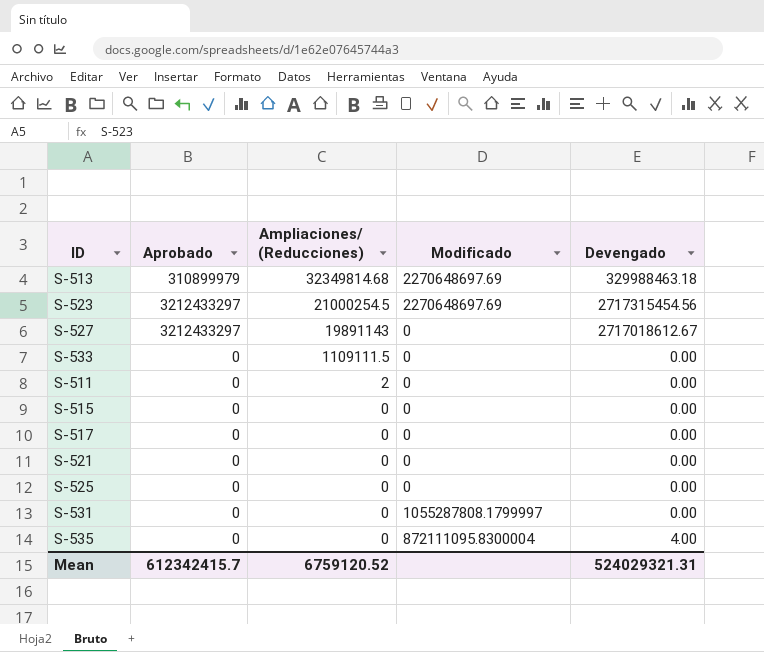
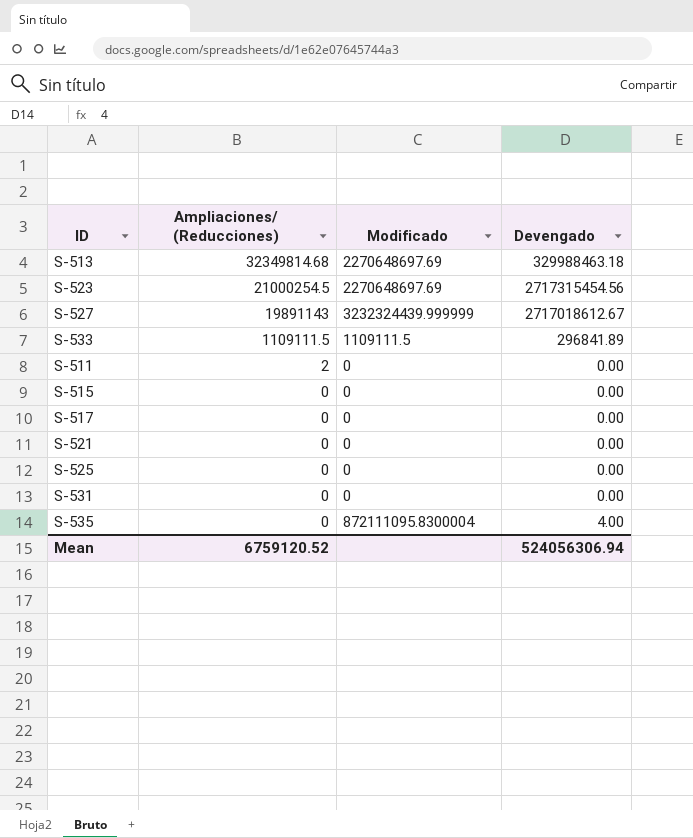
column Aprobado | position: 2 -> none
S-527 | Modificado: 0 -> 3232324439.999999
S-533 | Modificado: 0 -> 1109111.5
S-533 | Devengado: 0.00 -> 296841.89
S-531 | Modificado: 1055287808.1799997 -> 0
Mean | Devengado: 524029321.31 -> 524056306.94

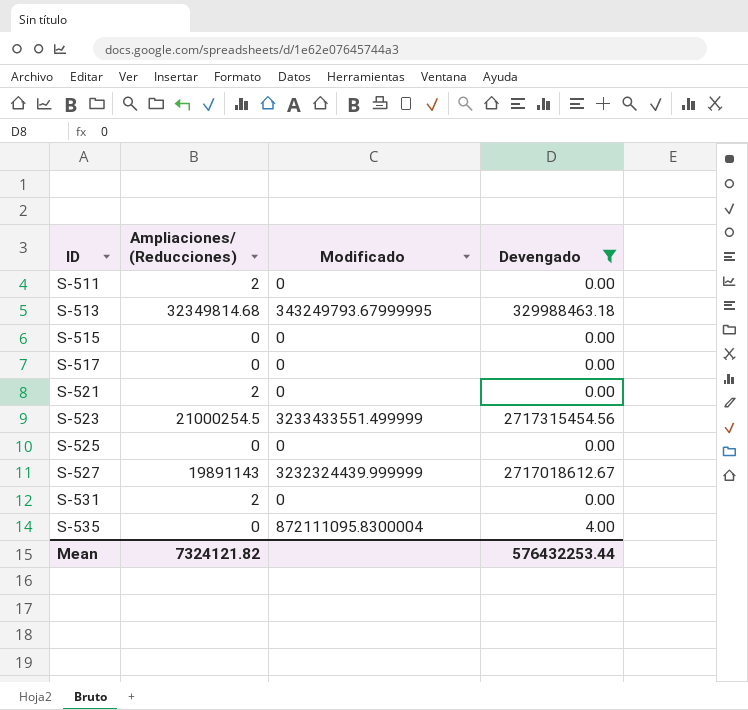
filter: none -> Devengado != 296841.89
row order: Ampliaciones/ (Reducciones) descending -> ID ascending
S-513 | Modificado: 2270648697.69 -> 343249793.67999995
S-521 | Ampliaciones/ (Reducciones): 0 -> 2
S-523 | Modificado: 2270648697.69 -> 3233433551.499999
S-531 | Ampliaciones/ (Reducciones): 0 -> 2
Mean | Ampliaciones/ (Reducciones): 6759120.52 -> 7324121.82
Mean | Devengado: 524056306.94 -> 576432253.44

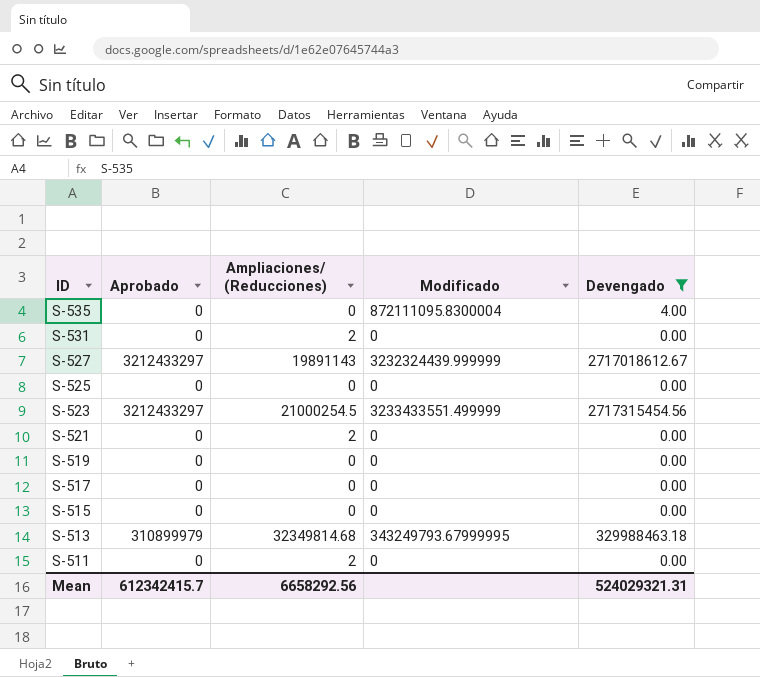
row order: ID ascending -> ID descending
column Aprobado | position: none -> 2
row S-519: none -> 0 | 0 | 0 | 0.00
Mean | Ampliaciones/ (Reducciones): 7324121.82 -> 6658292.56
Mean | Devengado: 576432253.44 -> 524029321.31

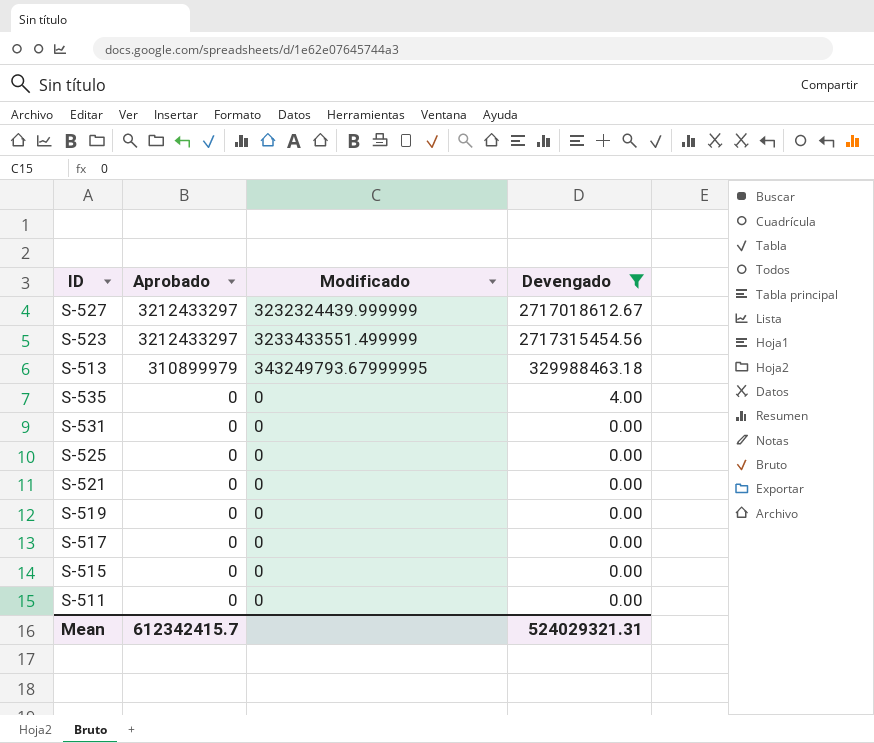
row order: ID descending -> Aprobado descending
column Ampliaciones/ (Reducciones) | position: 3 -> none
S-535 | Modificado: 872111095.8300004 -> 0

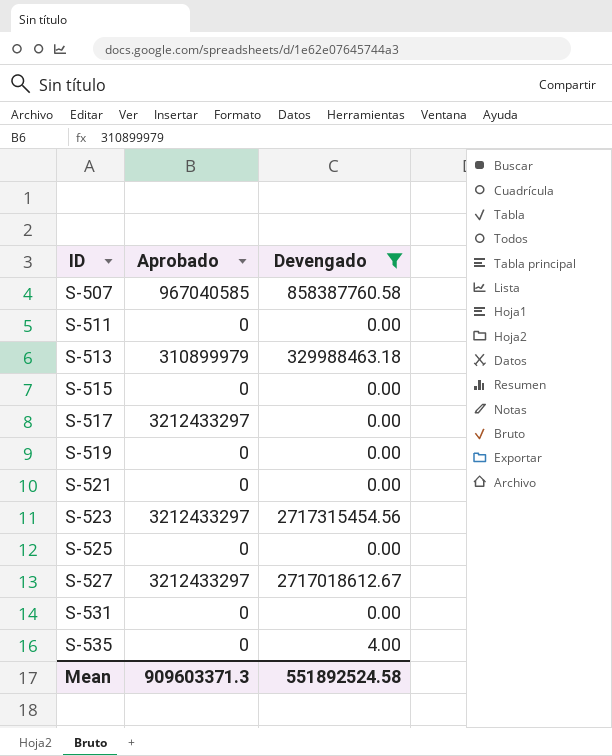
row order: Aprobado descending -> ID ascending
column Modificado | position: 3 -> none
row S-507: none -> 967040585 | 858387760.58
S-517 | Aprobado: 0 -> 3212433297
Mean | Aprobado: 612342415.7 -> 909603371.3
Mean | Devengado: 524029321.31 -> 551892524.58

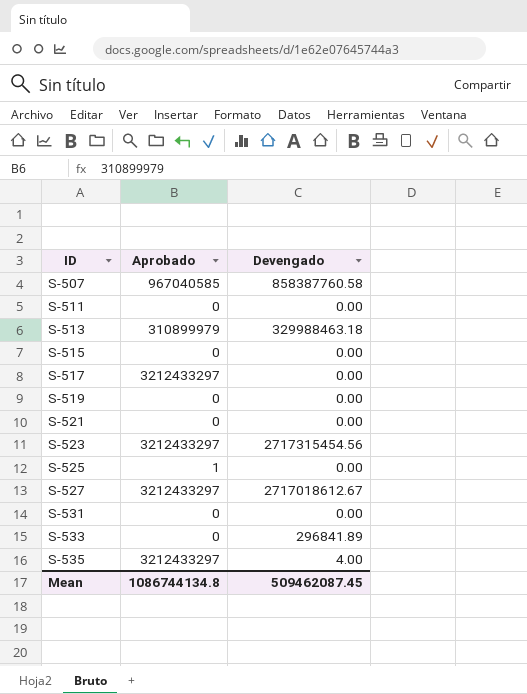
filter: Devengado != 296841.89 -> none
S-525 | Aprobado: 0 -> 1
S-535 | Aprobado: 0 -> 3212433297
Mean | Aprobado: 909603371.3 -> 1086744134.8
Mean | Devengado: 551892524.58 -> 509462087.45

